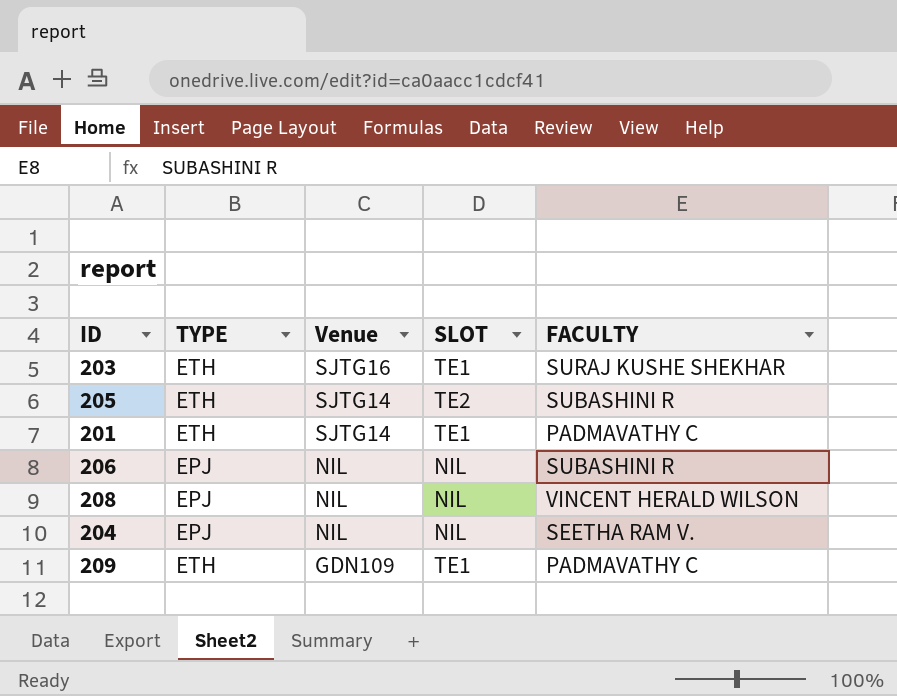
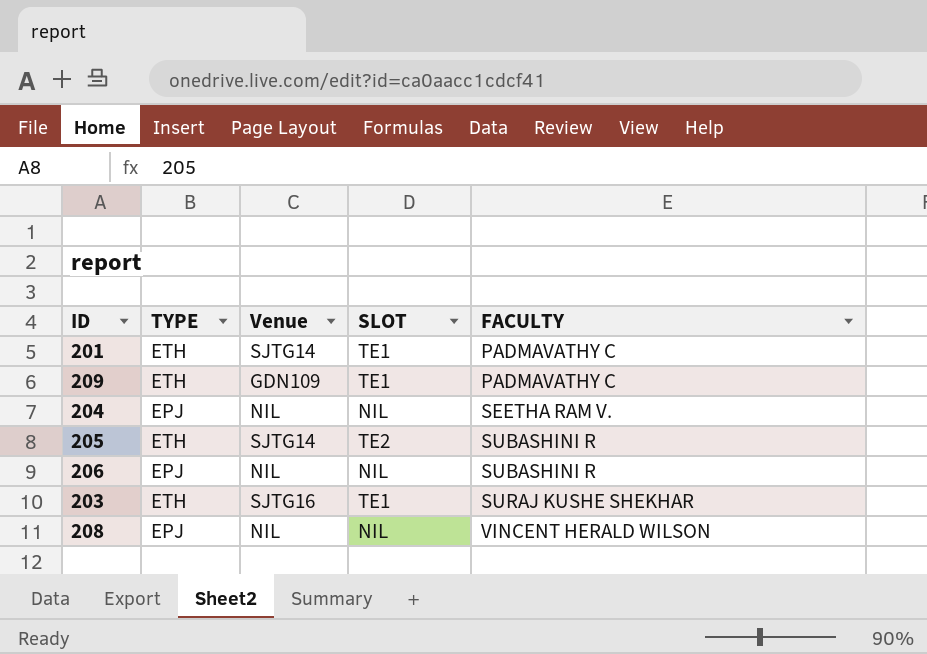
row order: Venue descending -> FACULTY ascending

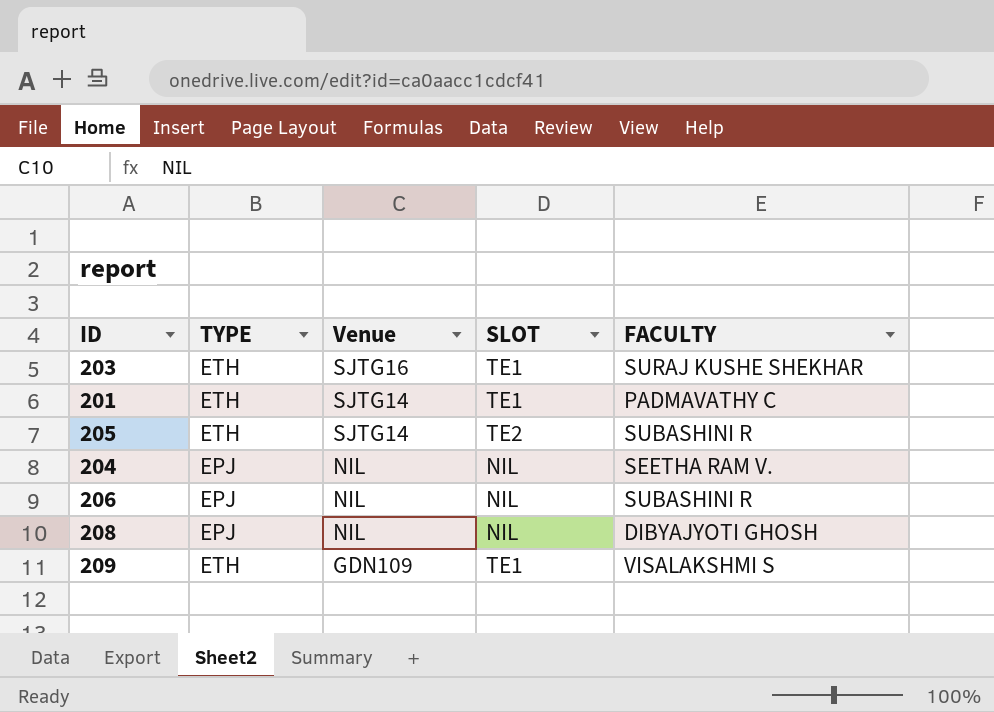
row order: FACULTY ascending -> Venue descending
208 | FACULTY: VINCENT HERALD WILSON -> DIBYAJYOTI GHOSH
209 | FACULTY: PADMAVATHY C -> VISALAKSHMI S

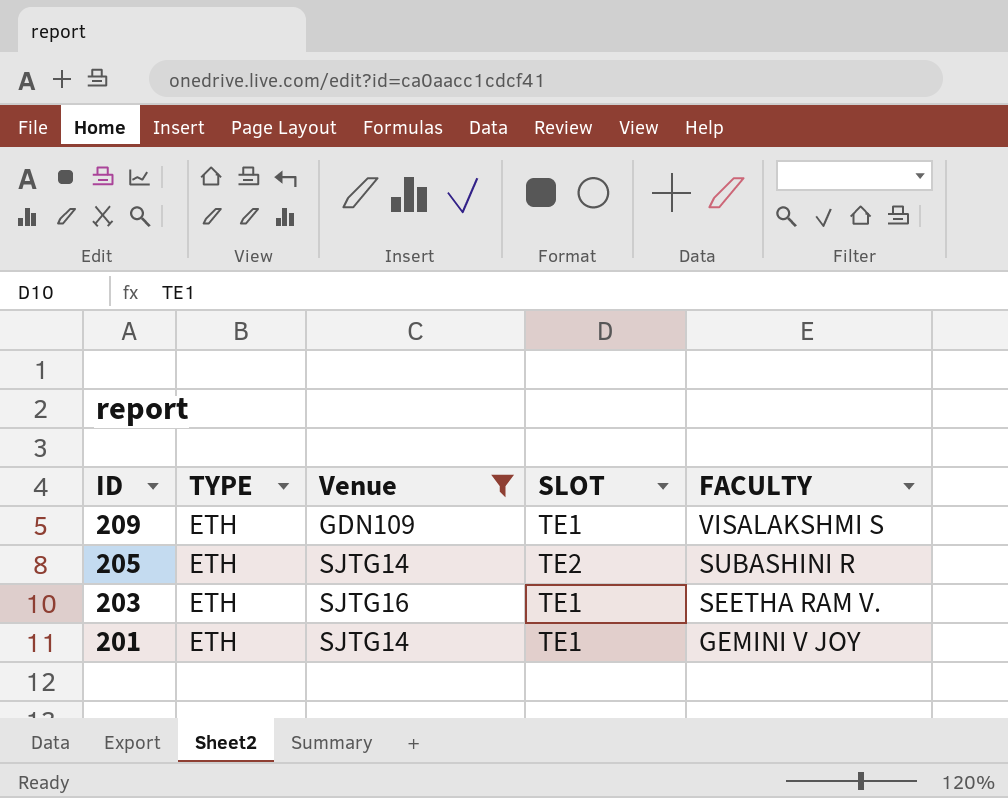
filter: none -> Venue != NIL
row order: Venue descending -> ID descending
203 | FACULTY: SURAJ KUSHE SHEKHAR -> SEETHA RAM V.
201 | FACULTY: PADMAVATHY C -> GEMINI V JOY

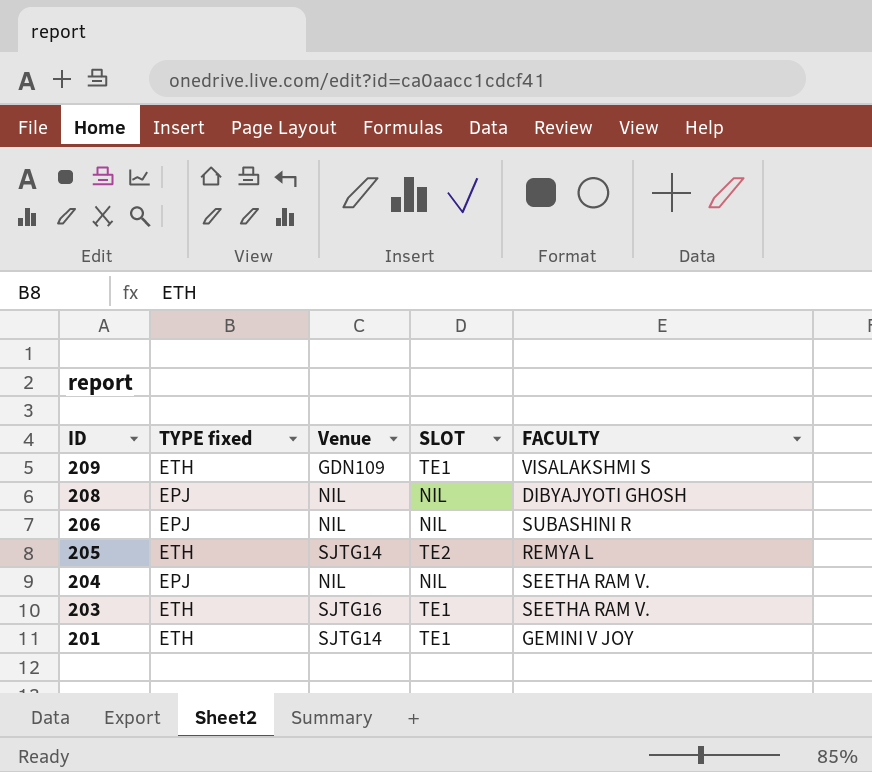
filter: Venue != NIL -> none
column name: TYPE -> TYPE fixed
205 | FACULTY: SUBASHINI R -> REMYA L

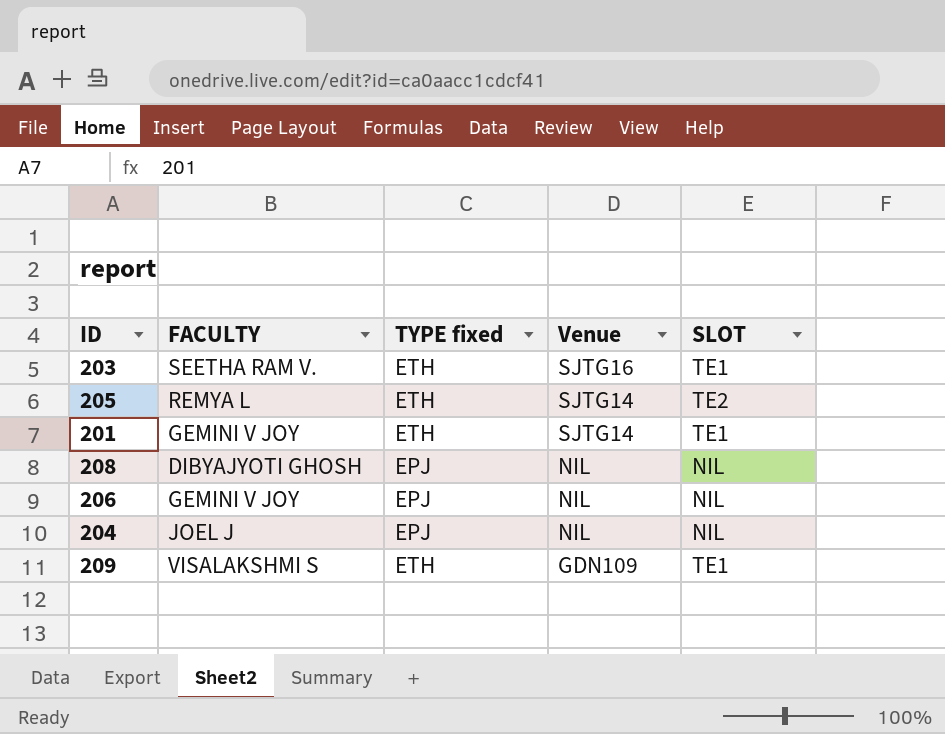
row order: ID descending -> Venue descending
column FACULTY | position: 5 -> 2
206 | FACULTY: SUBASHINI R -> GEMINI V JOY
204 | FACULTY: SEETHA RAM V. -> JOEL J

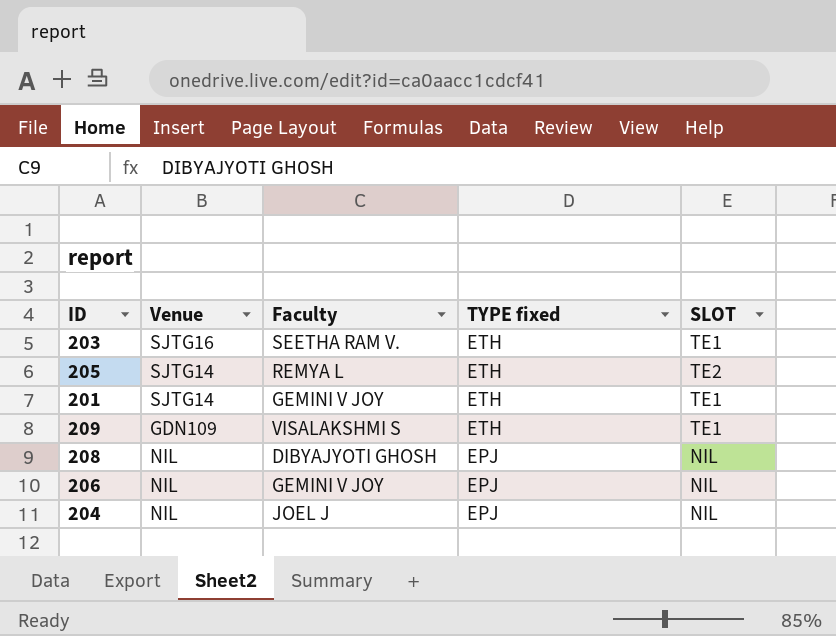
row order: Venue descending -> TYPE fixed descending
column Venue | position: 4 -> 2
column name: FACULTY -> Faculty

